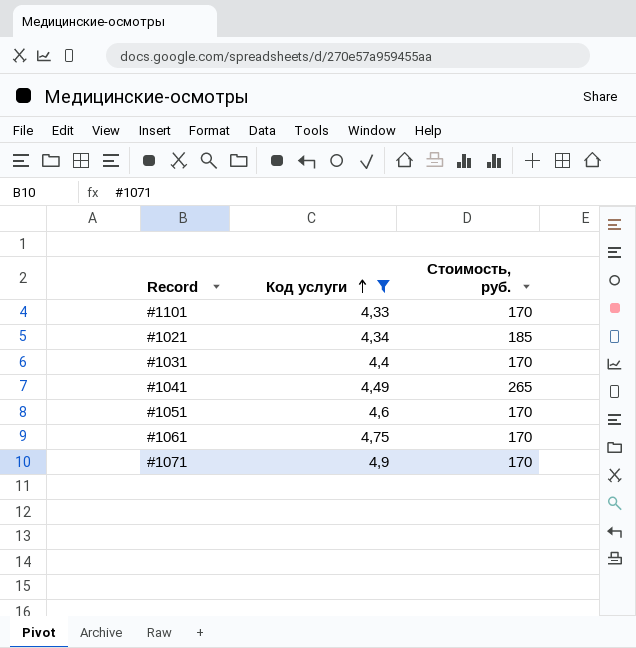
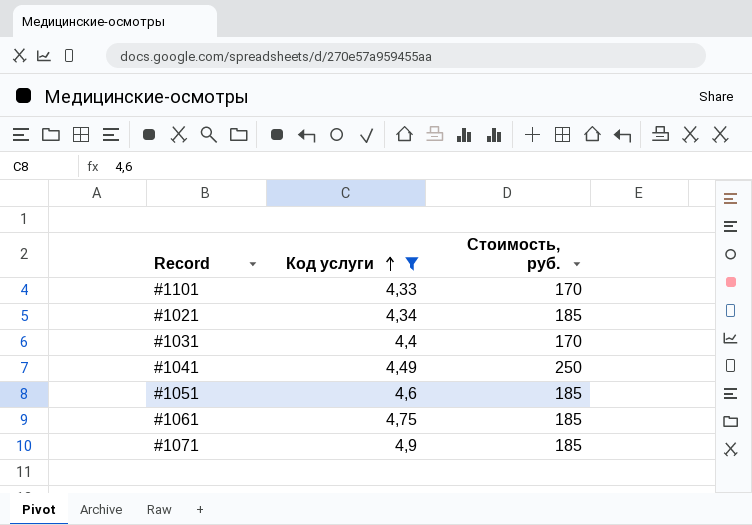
#1041 | Стоимость, руб.: 265 -> 250
#1051 | Стоимость, руб.: 170 -> 185
#1061 | Стоимость, руб.: 170 -> 185
#1071 | Стоимость, руб.: 170 -> 185

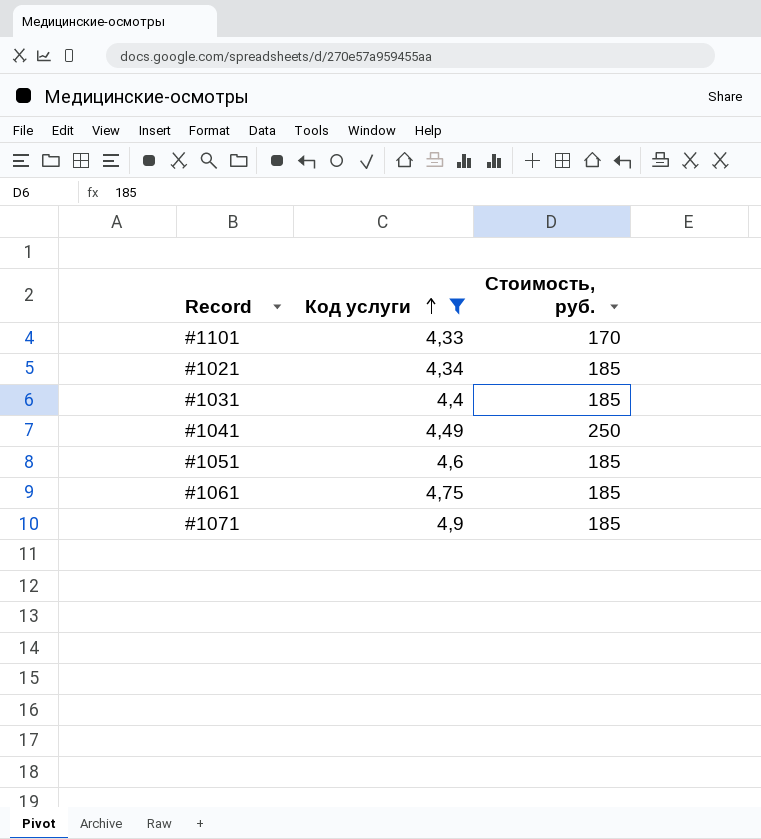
#1031 | Стоимость, руб.: 170 -> 185

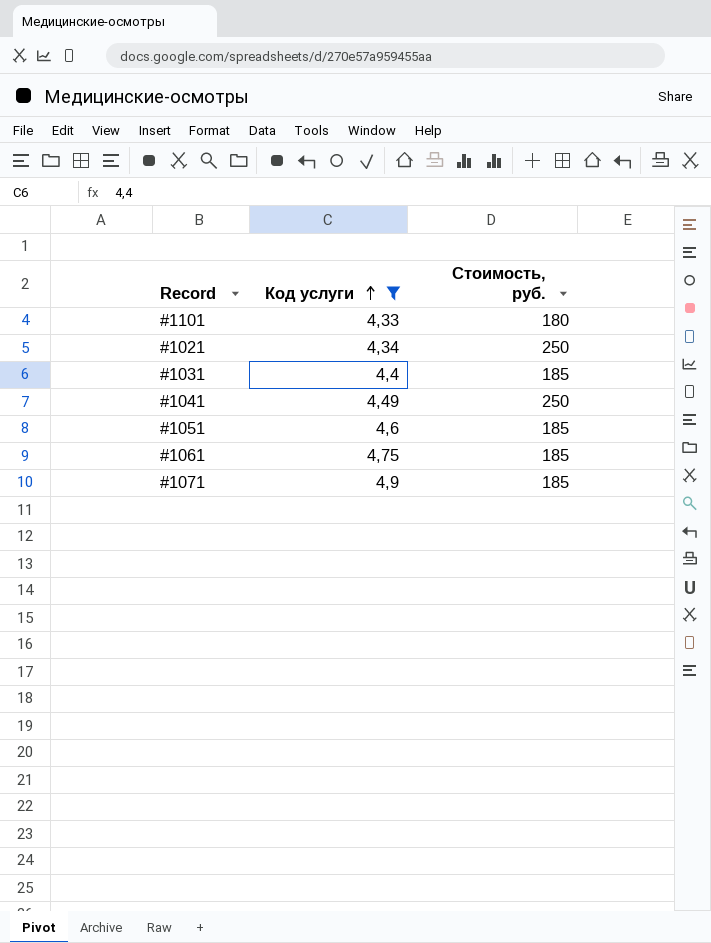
#1101 | Стоимость, руб.: 170 -> 180
#1021 | Стоимость, руб.: 185 -> 250

